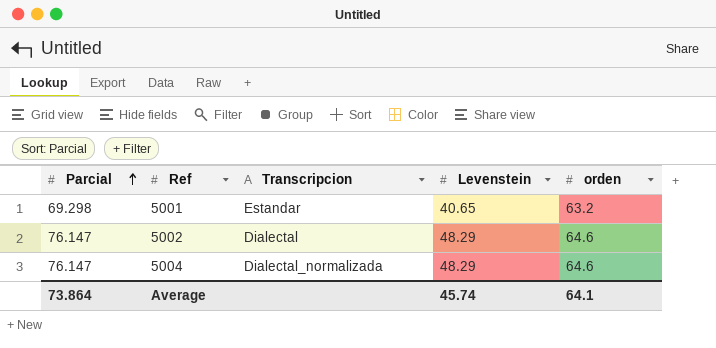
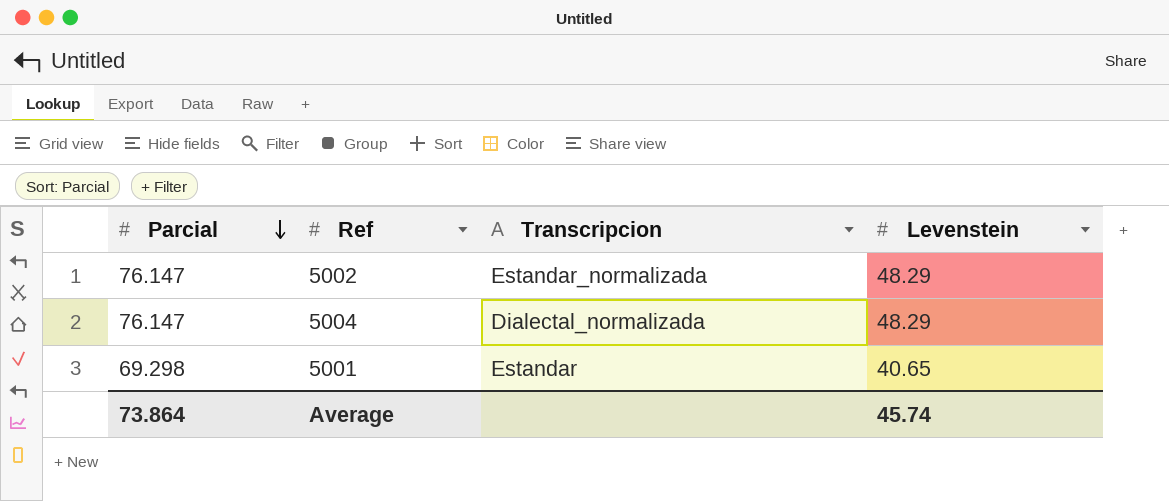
row order: Parcial ascending -> Parcial descending
column orden | position: 5 -> none
5002 | Transcripcion: Dialectal -> Estandar_normalizada

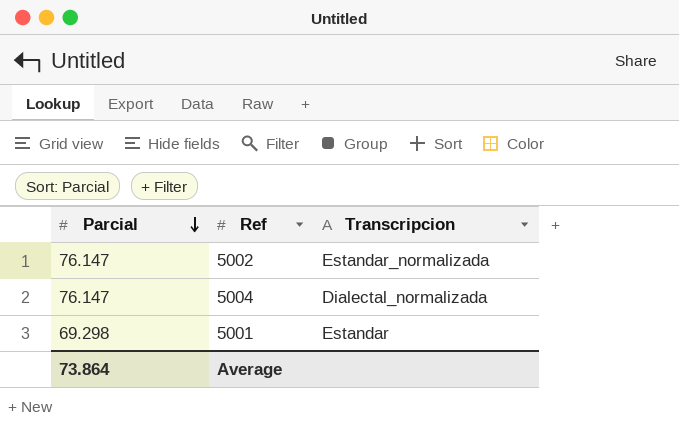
column Levenstein | position: 4 -> none

